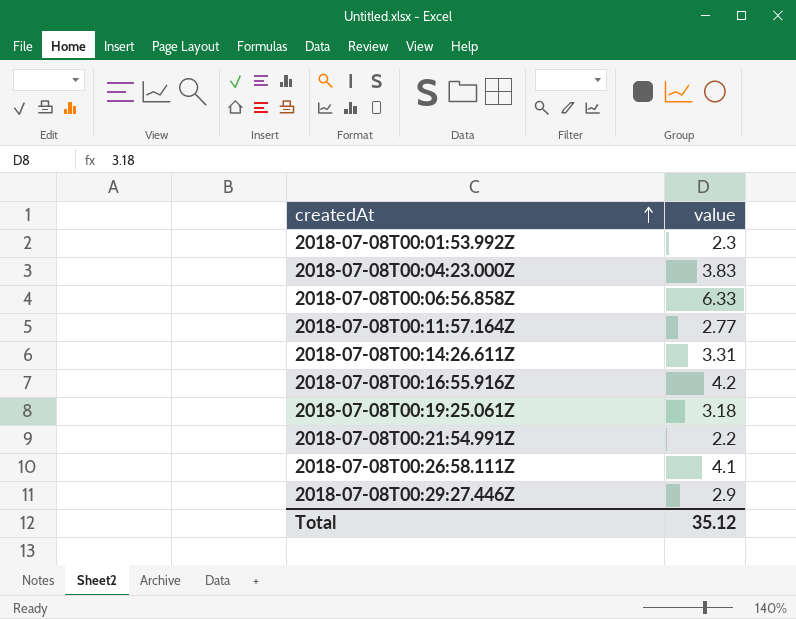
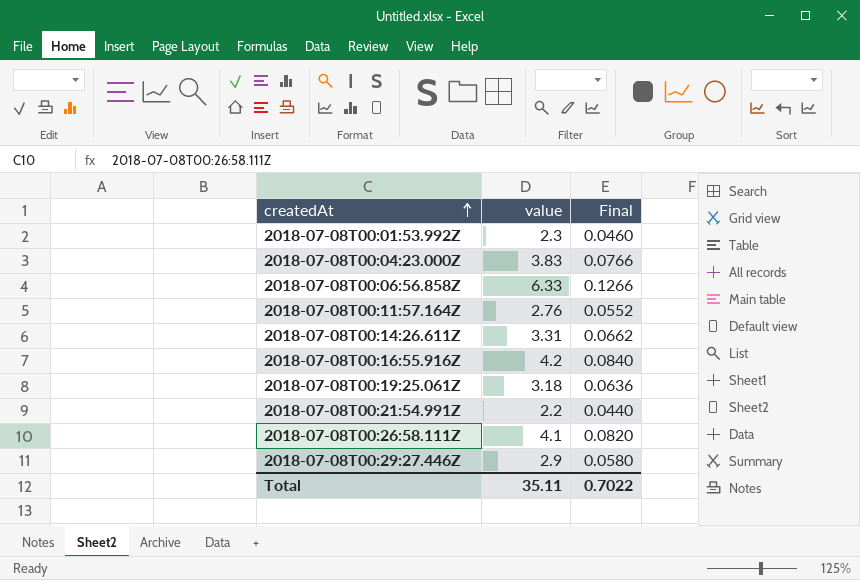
column Final | formula: none -> [value] * 0.02
2018-07-08T00:11:57.164Z | value: 2.77 -> 2.76
Total | value: 35.12 -> 35.11

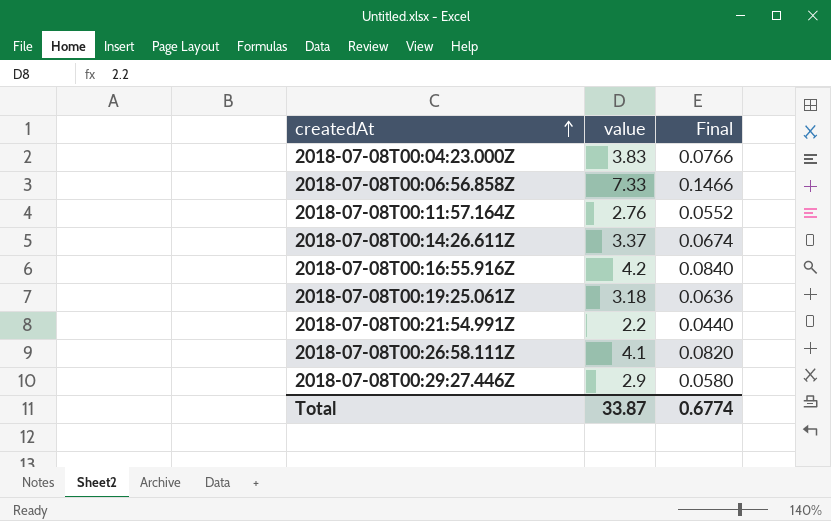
row 2018-07-08T00:01:53.992Z: 2.3 | 0.0460 -> none
2018-07-08T00:06:56.858Z | value: 6.33 -> 7.33
2018-07-08T00:06:56.858Z | Final: 0.1266 -> 0.1466
2018-07-08T00:14:26.611Z | value: 3.31 -> 3.37
2018-07-08T00:14:26.611Z | Final: 0.0662 -> 0.0674
Total | value: 35.11 -> 33.87
Total | Final: 0.7022 -> 0.6774

